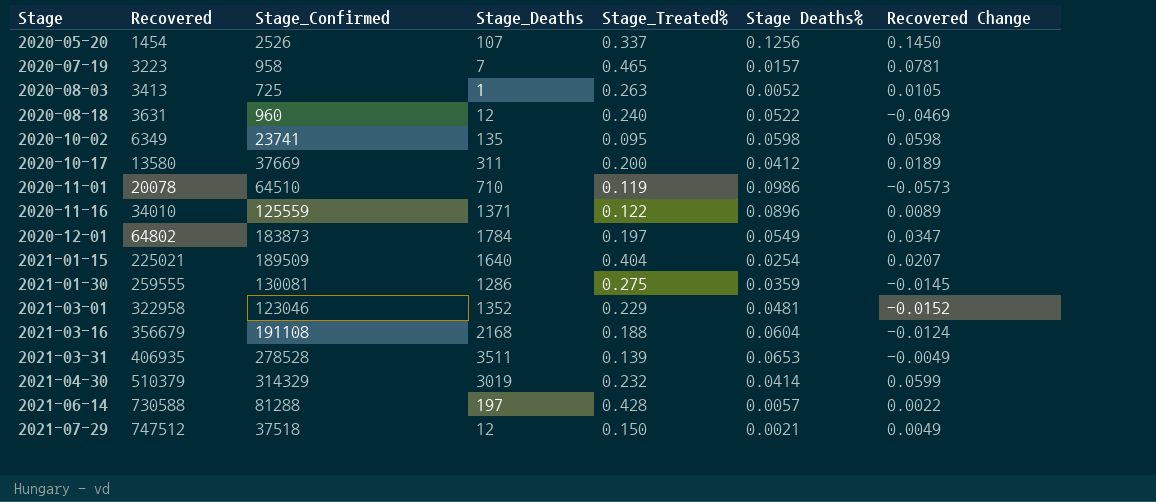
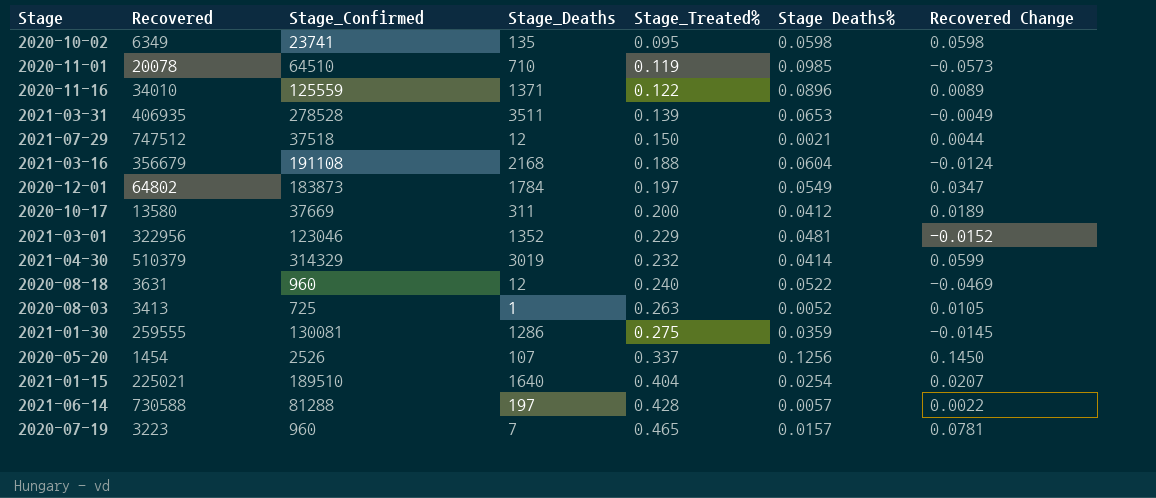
row order: Stage ascending -> Stage_Treated% ascending
2020-11-01 | Stage Deaths%: 0.0986 -> 0.0985
2021-07-29 | Recovered Change: 0.0049 -> 0.0044
2021-03-01 | Recovered: 322958 -> 322956
2021-01-15 | Stage_Confirmed: 189509 -> 189510
2020-07-19 | Stage_Confirmed: 958 -> 960

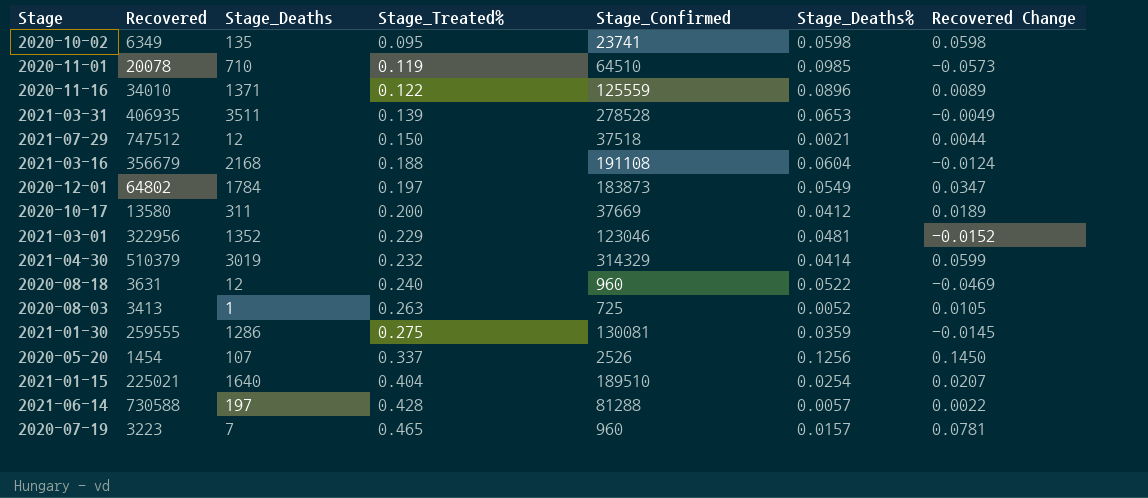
column Stage_Confirmed | position: 3 -> 5
column name: Stage Deaths% -> Stage_Deaths%

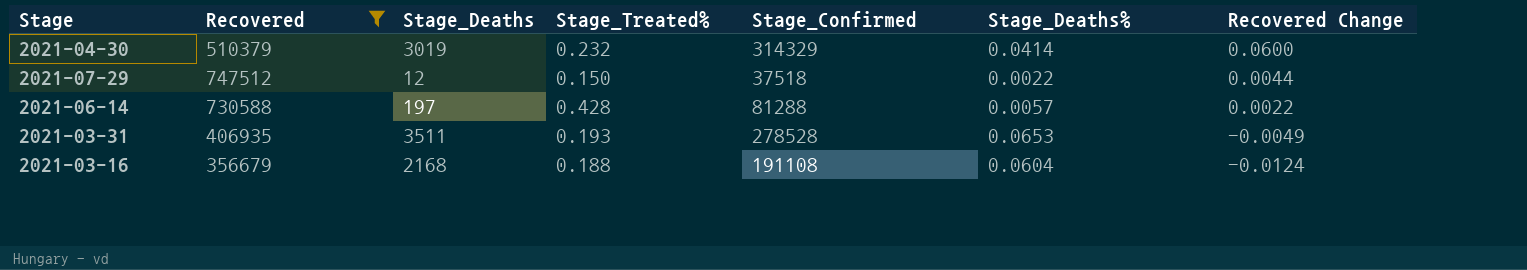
filter: none -> Recovered >= 356679
row order: Stage_Treated% ascending -> Recovered Change descending
2021-04-30 | Recovered Change: 0.0599 -> 0.0600
2021-07-29 | Stage_Deaths%: 0.0021 -> 0.0022
2021-03-31 | Stage_Treated%: 0.139 -> 0.193

